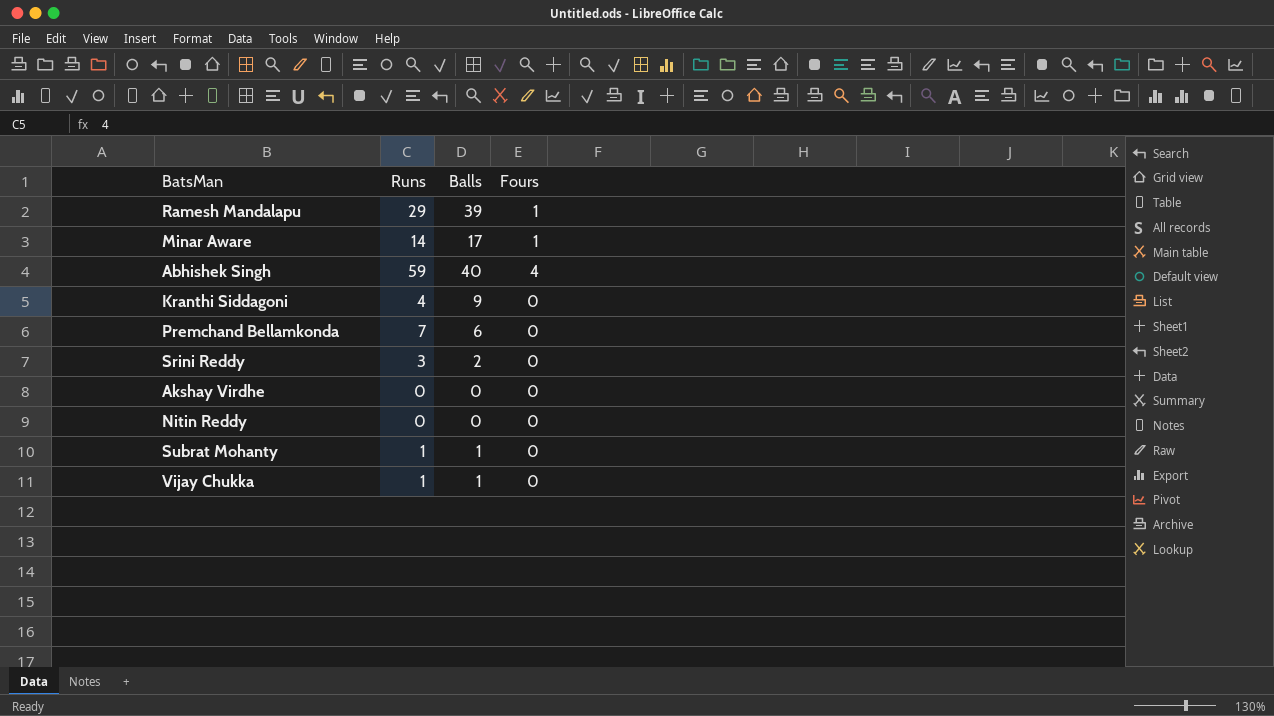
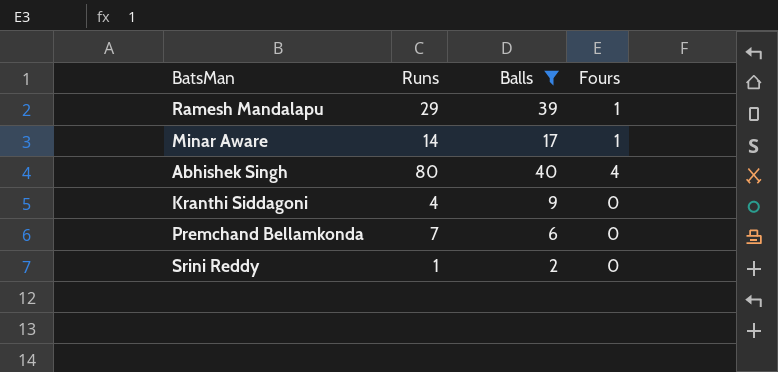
filter: none -> Balls >= 2
Abhishek Singh | Runs: 59 -> 80
Srini Reddy | Runs: 3 -> 1

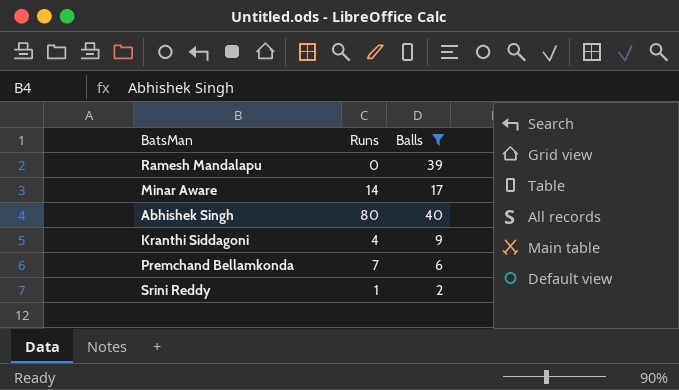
column Fours | position: 4 -> none
Ramesh Mandalapu | Runs: 29 -> 0

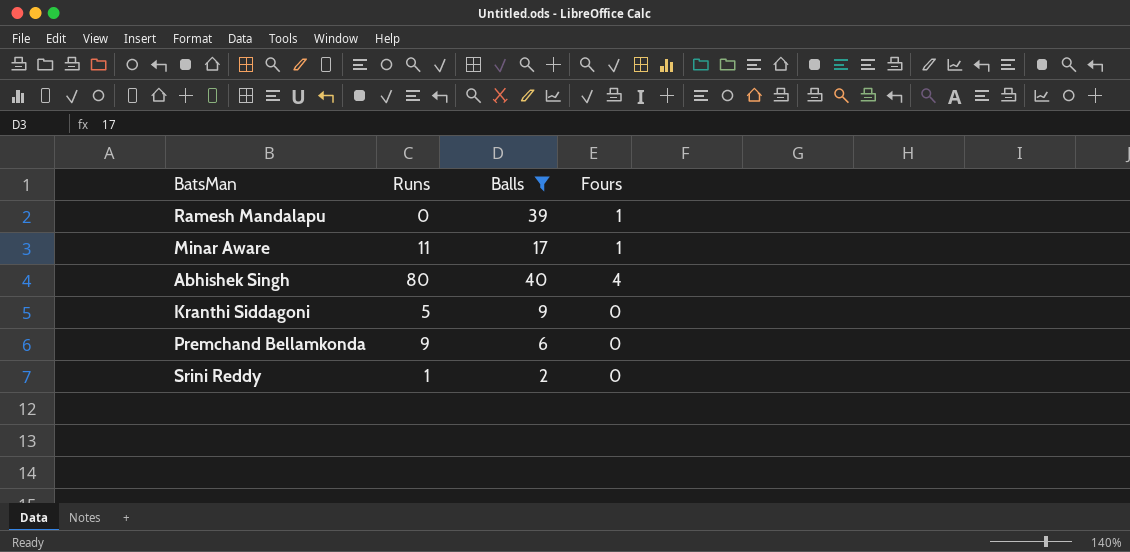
column Fours | position: none -> 4
Minar Aware | Runs: 14 -> 11
Kranthi Siddagoni | Runs: 4 -> 5
Premchand Bellamkonda | Runs: 7 -> 9

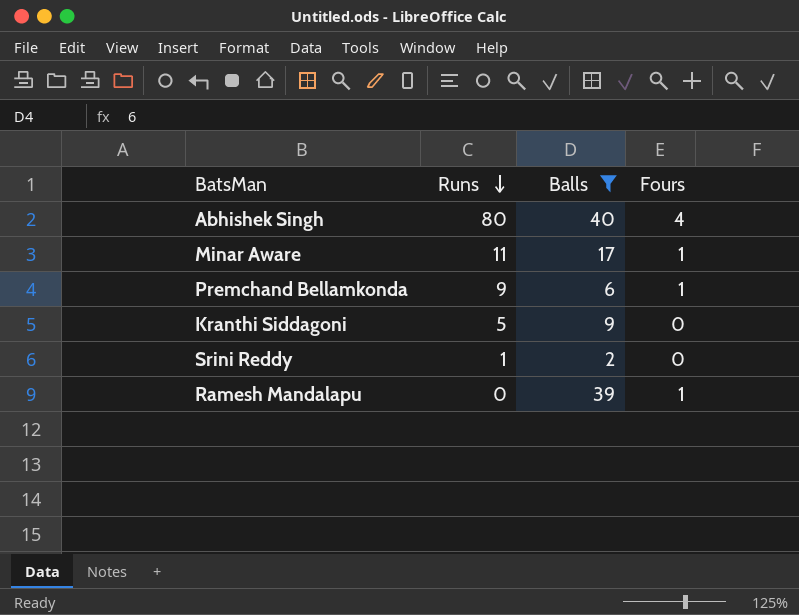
row order: none -> Runs descending
Premchand Bellamkonda | Fours: 0 -> 1

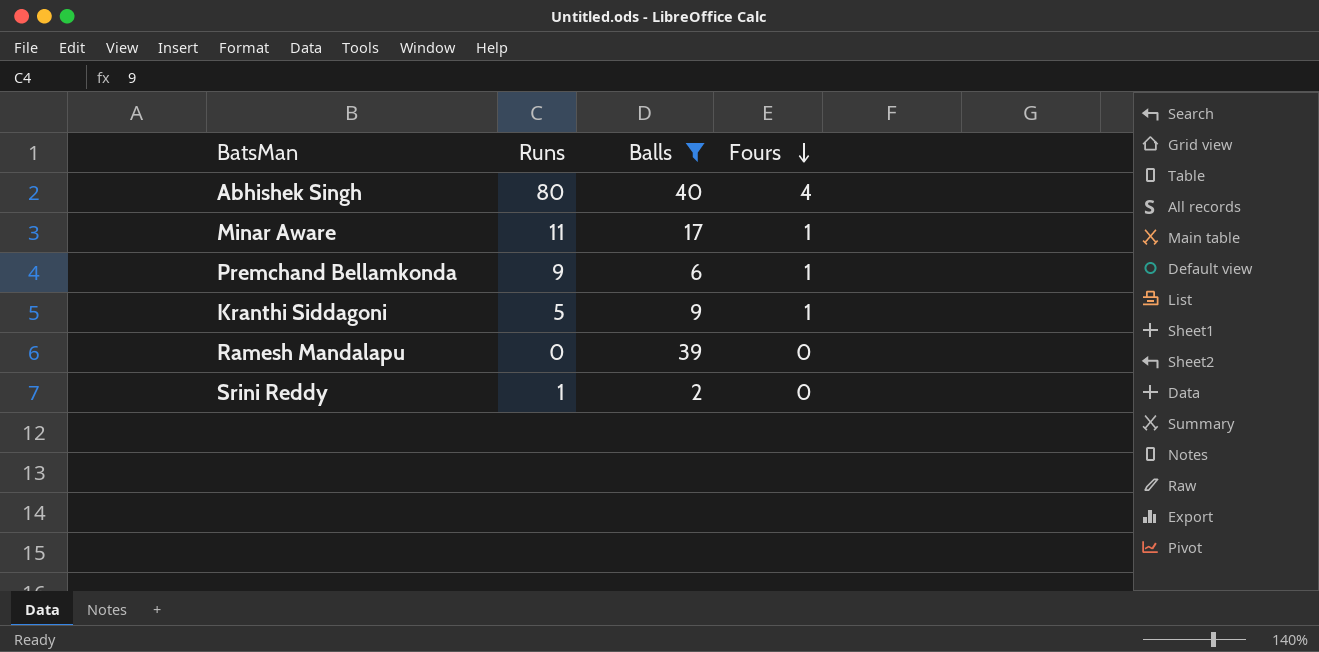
row order: Runs descending -> Fours descending
Kranthi Siddagoni | Fours: 0 -> 1
Ramesh Mandalapu | Fours: 1 -> 0

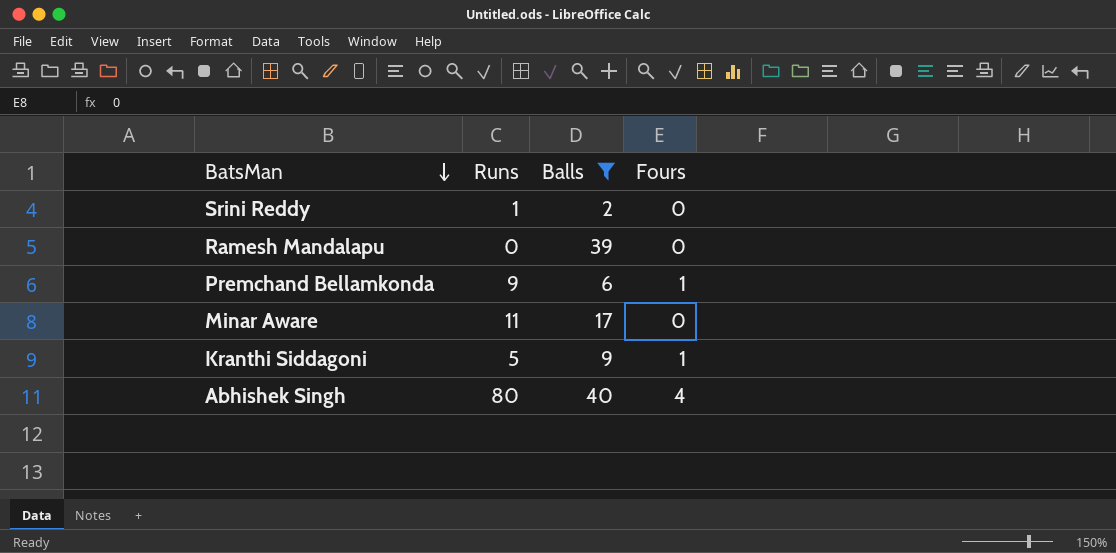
row order: Fours descending -> BatsMan descending
Minar Aware | Fours: 1 -> 0

